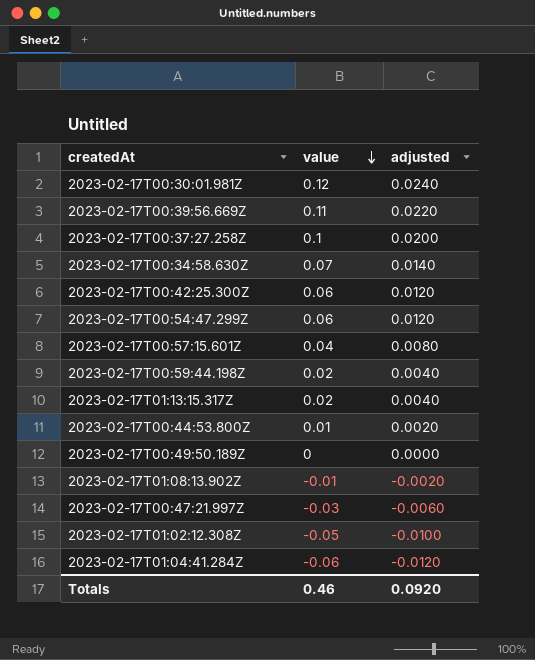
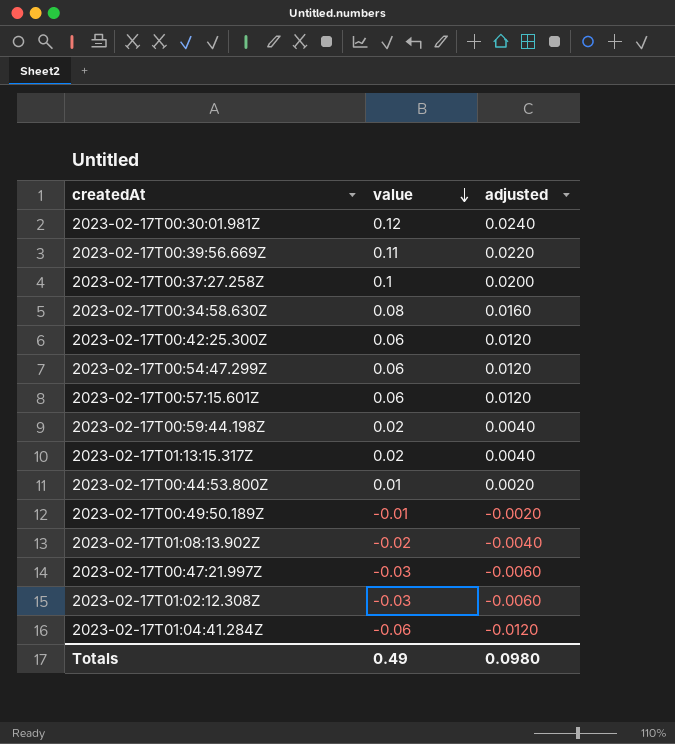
2023-02-17T00:34:58.630Z | value: 0.07 -> 0.08
2023-02-17T00:34:58.630Z | adjusted: 0.0140 -> 0.0160
2023-02-17T00:57:15.601Z | value: 0.04 -> 0.06
2023-02-17T00:57:15.601Z | adjusted: 0.0080 -> 0.0120
2023-02-17T00:49:50.189Z | value: 0 -> -0.01
2023-02-17T00:49:50.189Z | adjusted: 0.0000 -> -0.0020
2023-02-17T01:08:13.902Z | value: -0.01 -> -0.02
2023-02-17T01:08:13.902Z | adjusted: -0.0020 -> -0.0040
2023-02-17T01:02:12.308Z | value: -0.05 -> -0.03
2023-02-17T01:02:12.308Z | adjusted: -0.0100 -> -0.0060
Totals | value: 0.46 -> 0.49
Totals | adjusted: 0.0920 -> 0.0980

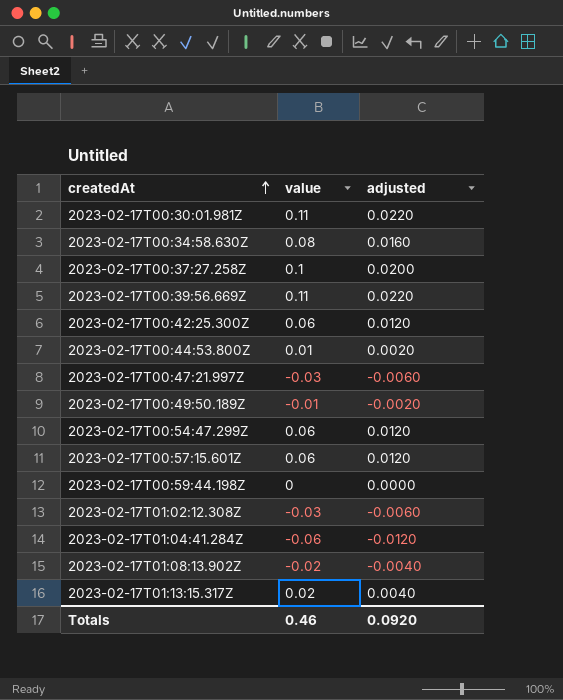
row order: value descending -> createdAt ascending
2023-02-17T00:30:01.981Z | value: 0.12 -> 0.11
2023-02-17T00:30:01.981Z | adjusted: 0.0240 -> 0.0220
2023-02-17T00:59:44.198Z | value: 0.02 -> 0
2023-02-17T00:59:44.198Z | adjusted: 0.0040 -> 0.0000
Totals | value: 0.49 -> 0.46
Totals | adjusted: 0.0980 -> 0.0920

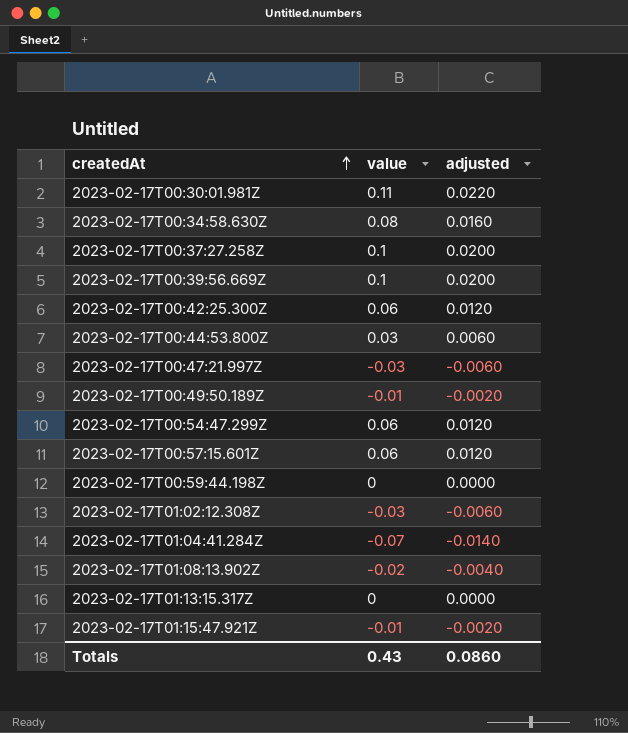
2023-02-17T00:39:56.669Z | value: 0.11 -> 0.1
2023-02-17T00:39:56.669Z | adjusted: 0.0220 -> 0.0200
2023-02-17T00:44:53.800Z | value: 0.01 -> 0.03
2023-02-17T00:44:53.800Z | adjusted: 0.0020 -> 0.0060
2023-02-17T01:04:41.284Z | value: -0.06 -> -0.07
2023-02-17T01:04:41.284Z | adjusted: -0.0120 -> -0.0140
2023-02-17T01:13:15.317Z | value: 0.02 -> 0
2023-02-17T01:13:15.317Z | adjusted: 0.0040 -> 0.0000
row 2023-02-17T01:15:47.921Z: none -> -0.01 | -0.0020
Totals | value: 0.46 -> 0.43
Totals | adjusted: 0.0920 -> 0.0860

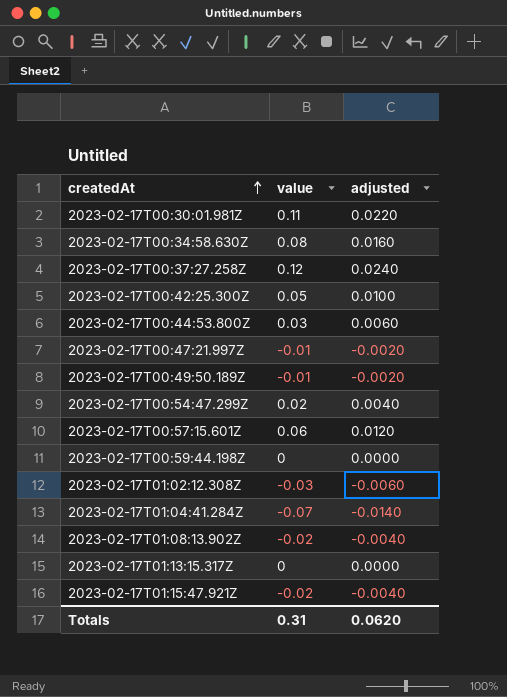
row 2023-02-17T00:39:56.669Z: 0.1 | 0.0200 -> none
2023-02-17T00:37:27.258Z | value: 0.1 -> 0.12
2023-02-17T00:37:27.258Z | adjusted: 0.0200 -> 0.0240
2023-02-17T00:42:25.300Z | value: 0.06 -> 0.05
2023-02-17T00:42:25.300Z | adjusted: 0.0120 -> 0.0100
2023-02-17T00:47:21.997Z | value: -0.03 -> -0.01
2023-02-17T00:47:21.997Z | adjusted: -0.0060 -> -0.0020
2023-02-17T00:54:47.299Z | value: 0.06 -> 0.02
2023-02-17T00:54:47.299Z | adjusted: 0.0120 -> 0.0040
2023-02-17T01:15:47.921Z | value: -0.01 -> -0.02
2023-02-17T01:15:47.921Z | adjusted: -0.0020 -> -0.0040
Totals | value: 0.43 -> 0.31
Totals | adjusted: 0.0860 -> 0.0620

